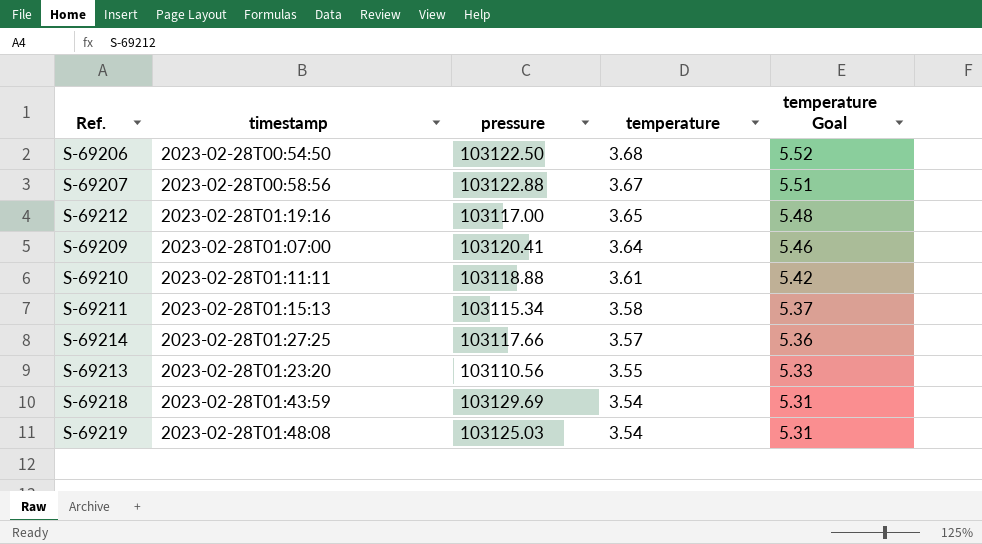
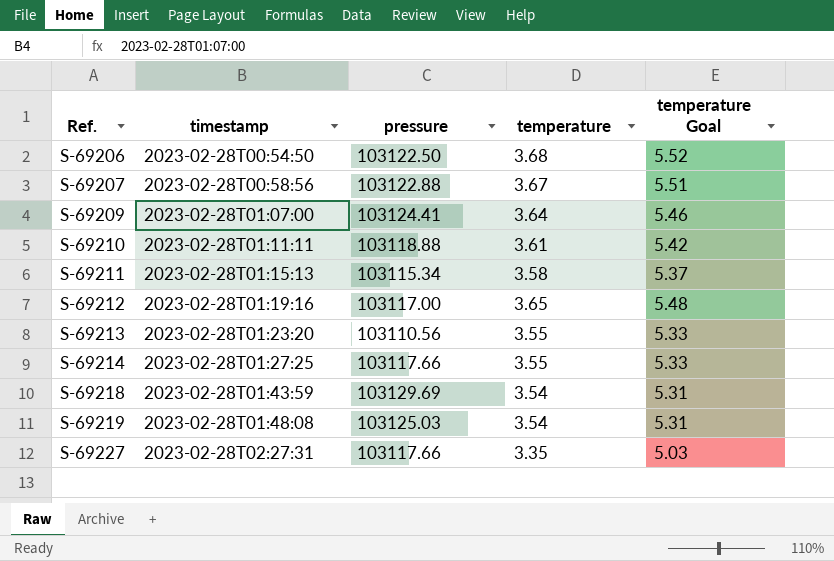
row order: temperature descending -> Ref. ascending
S-69209 | pressure: 103120.41 -> 103124.41
S-69214 | temperature: 3.57 -> 3.55
S-69214 | temperature Goal: 5.36 -> 5.33
row S-69227: none -> 2023-02-28T02:27:31 | 103117.66 | 3.35 | 5.03

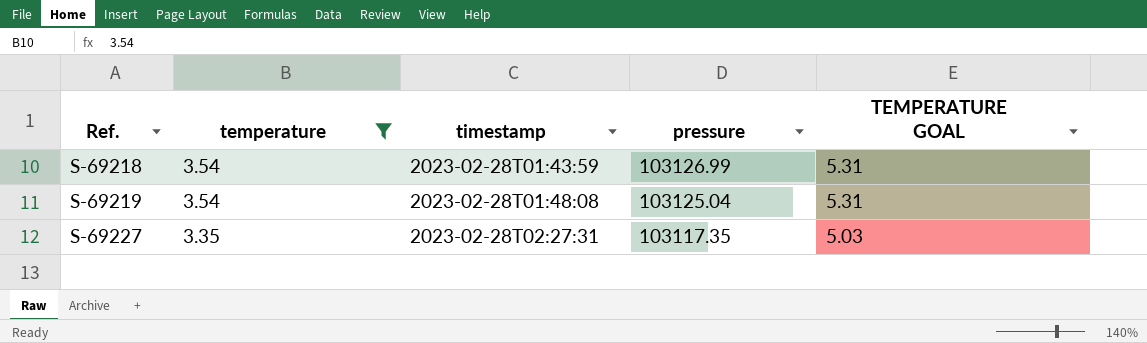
filter: none -> temperature <= 3.54
column temperature | position: 4 -> 2
column name: temperature Goal -> TEMPERATURE GOAL
S-69218 | pressure: 103129.69 -> 103126.99
S-69219 | pressure: 103125.03 -> 103125.04
S-69227 | pressure: 103117.66 -> 103117.35

